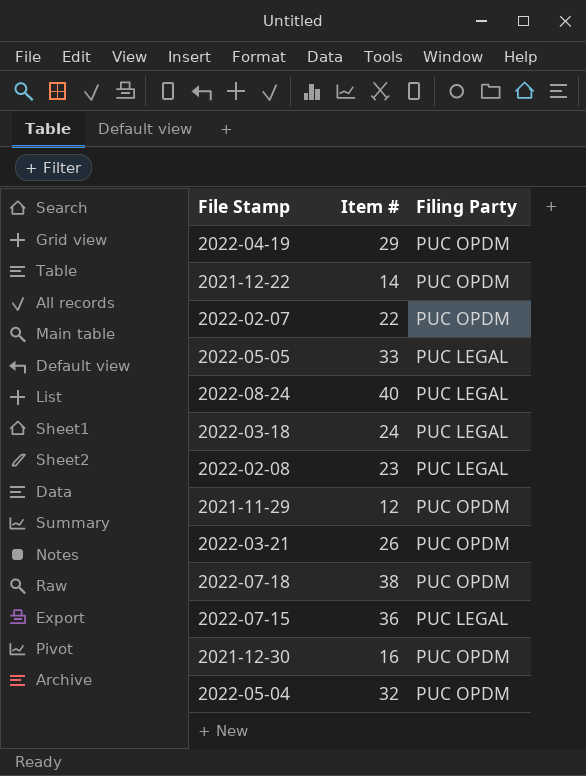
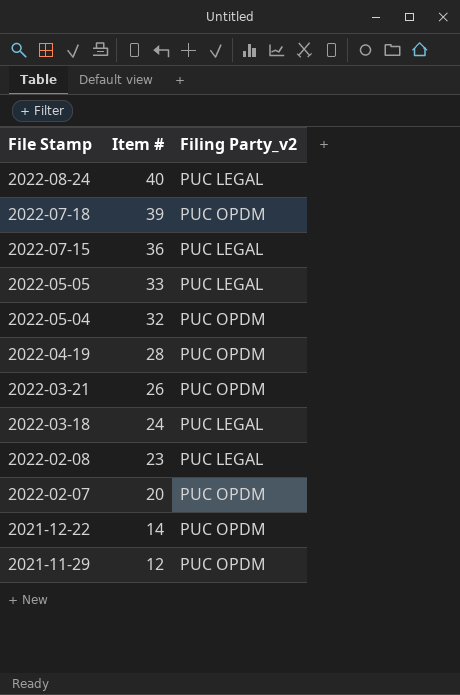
row order: none -> File Stamp descending
column name: Filing Party -> Filing Party_v2
row 2021-12-30: 16 | PUC OPDM -> none
2022-07-18 | Item #: 38 -> 39
2022-04-19 | Item #: 29 -> 28
2022-02-07 | Item #: 22 -> 20

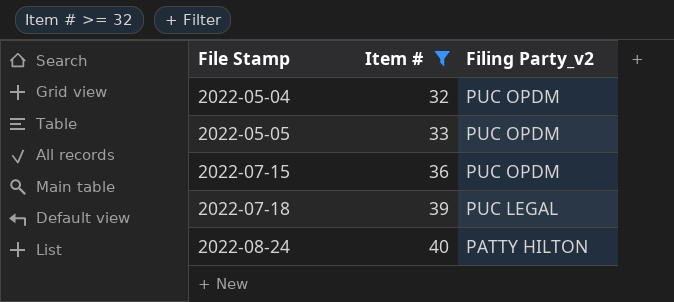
filter: none -> Item # >= 32
row order: File Stamp descending -> File Stamp ascending
2022-05-05 | Filing Party_v2: PUC LEGAL -> PUC OPDM
2022-07-15 | Filing Party_v2: PUC LEGAL -> PUC OPDM
2022-07-18 | Filing Party_v2: PUC OPDM -> PUC LEGAL
2022-08-24 | Filing Party_v2: PUC LEGAL -> PATTY HILTON

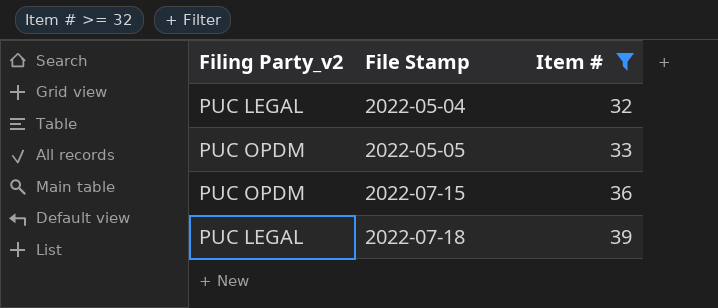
column Filing Party_v2 | position: 3 -> 1
row 2022-08-24: 40 | PATTY HILTON -> none
2022-05-04 | Filing Party_v2: PUC OPDM -> PUC LEGAL

